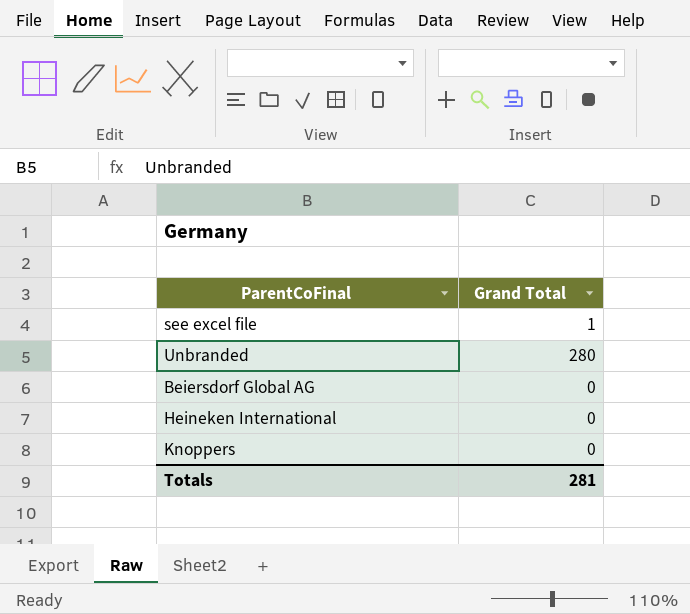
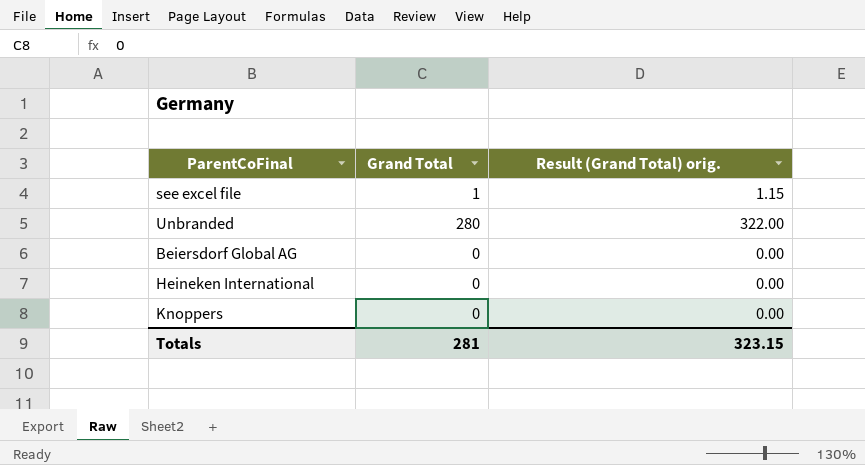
column Result (Grand Total) orig. | formula: none -> [Grand Total] * 1.15

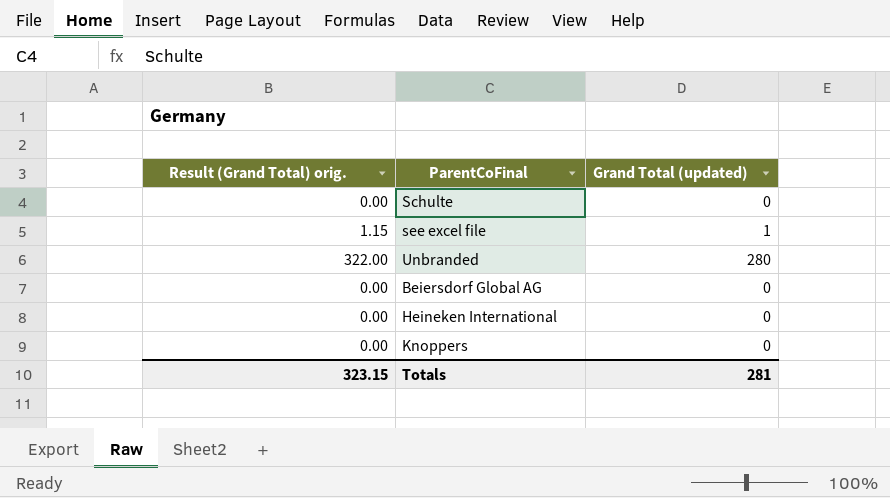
column Result (Grand Total) orig. | position: 3 -> 1
column name: Grand Total -> Grand Total (updated)
row Schulte: none -> 0.00 | 0

